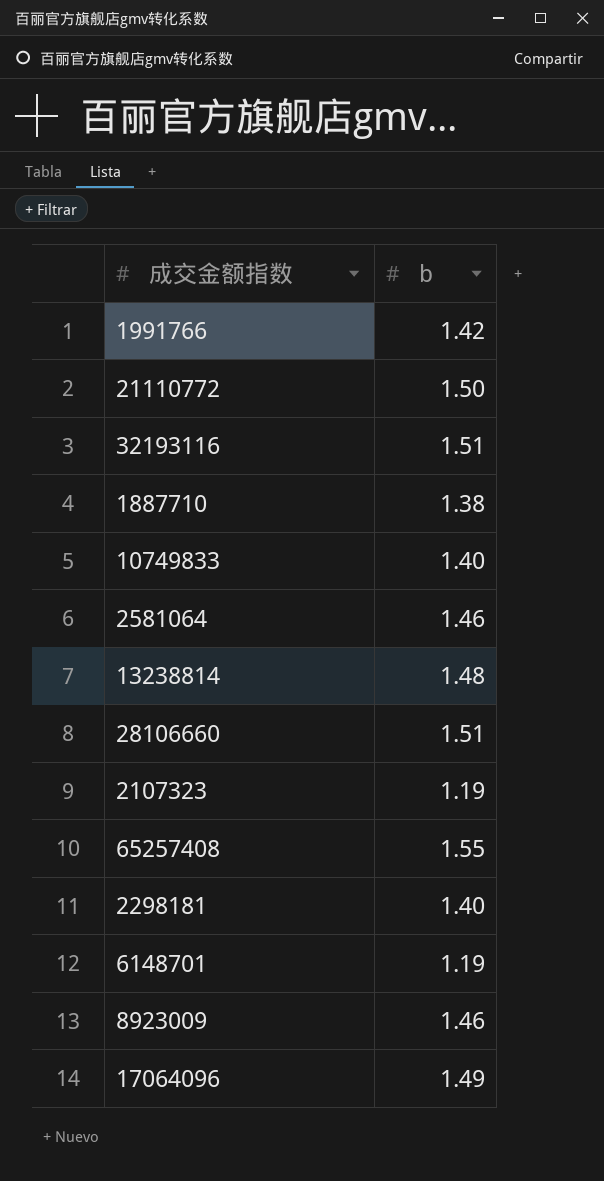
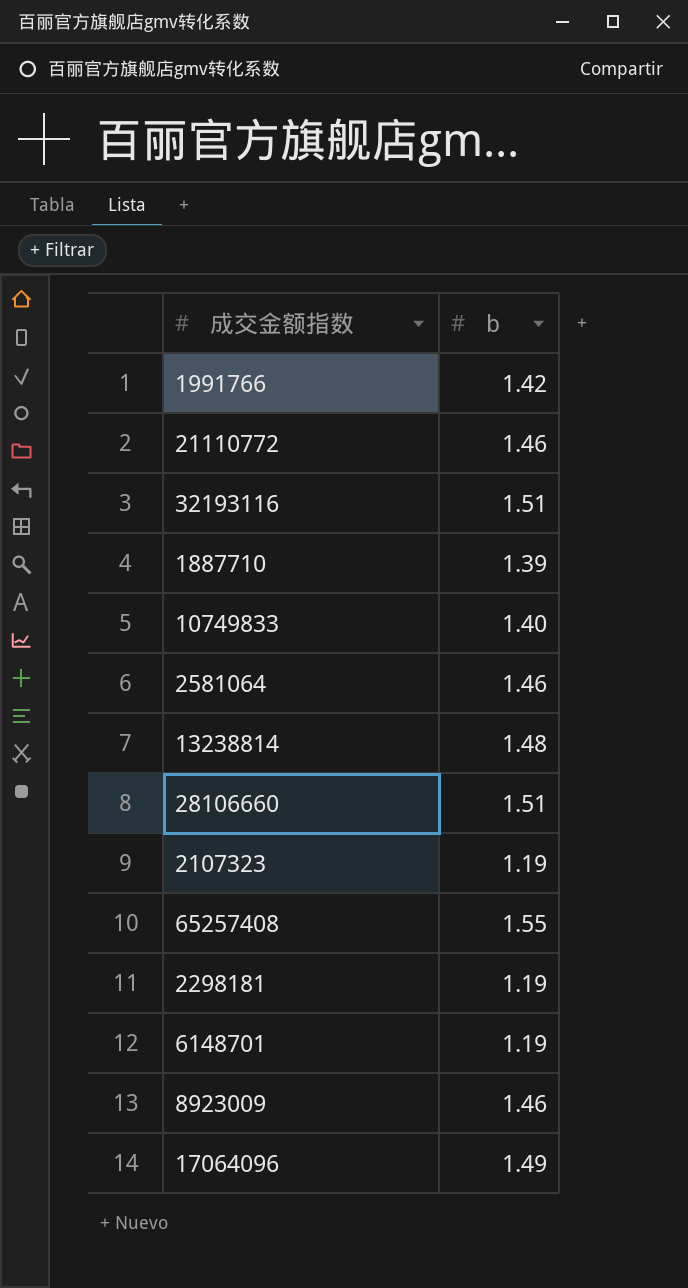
21110772 | b: 1.50 -> 1.46
1887710 | b: 1.38 -> 1.39
2298181 | b: 1.40 -> 1.19

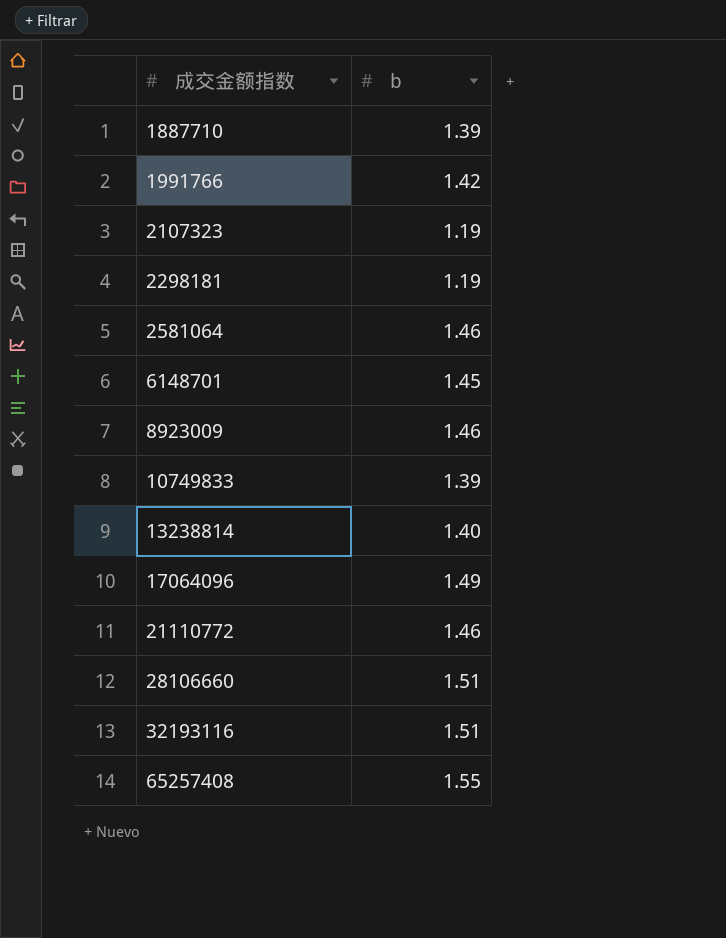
row order: none -> 成交金额指数 ascending
6148701 | b: 1.19 -> 1.45
10749833 | b: 1.40 -> 1.39
13238814 | b: 1.48 -> 1.40

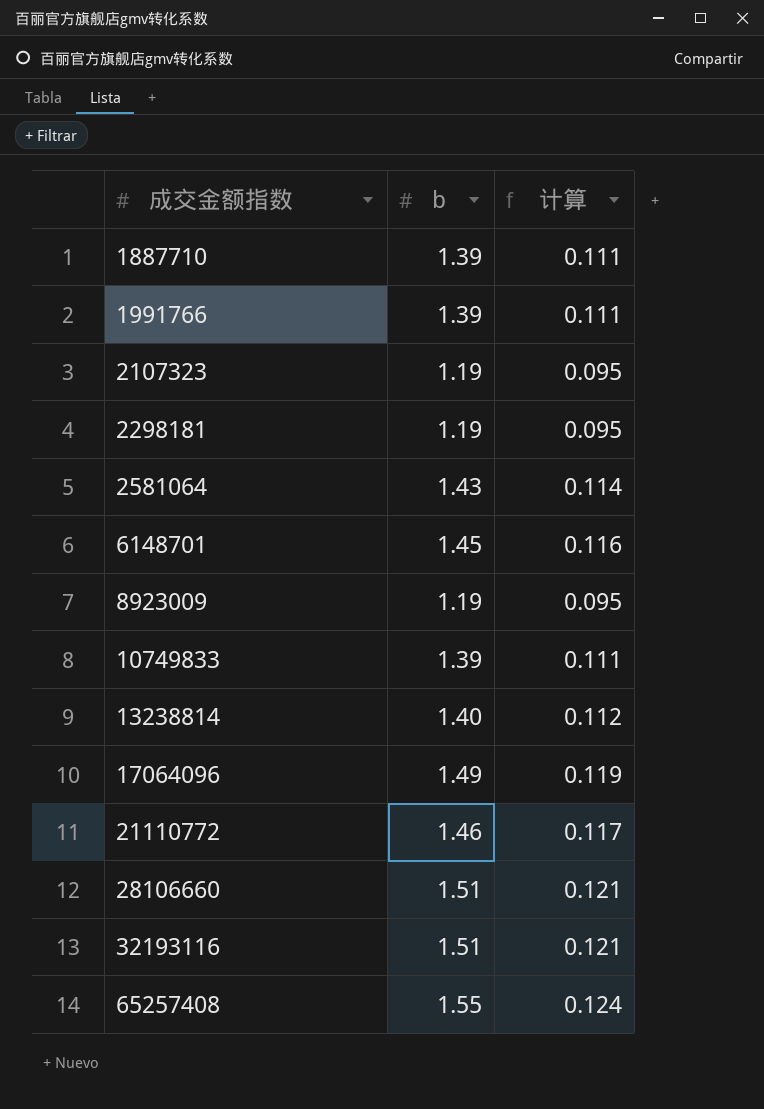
column 计算 | formula: none -> [b] * 0.08
1991766 | b: 1.42 -> 1.39
2581064 | b: 1.46 -> 1.43
8923009 | b: 1.46 -> 1.19

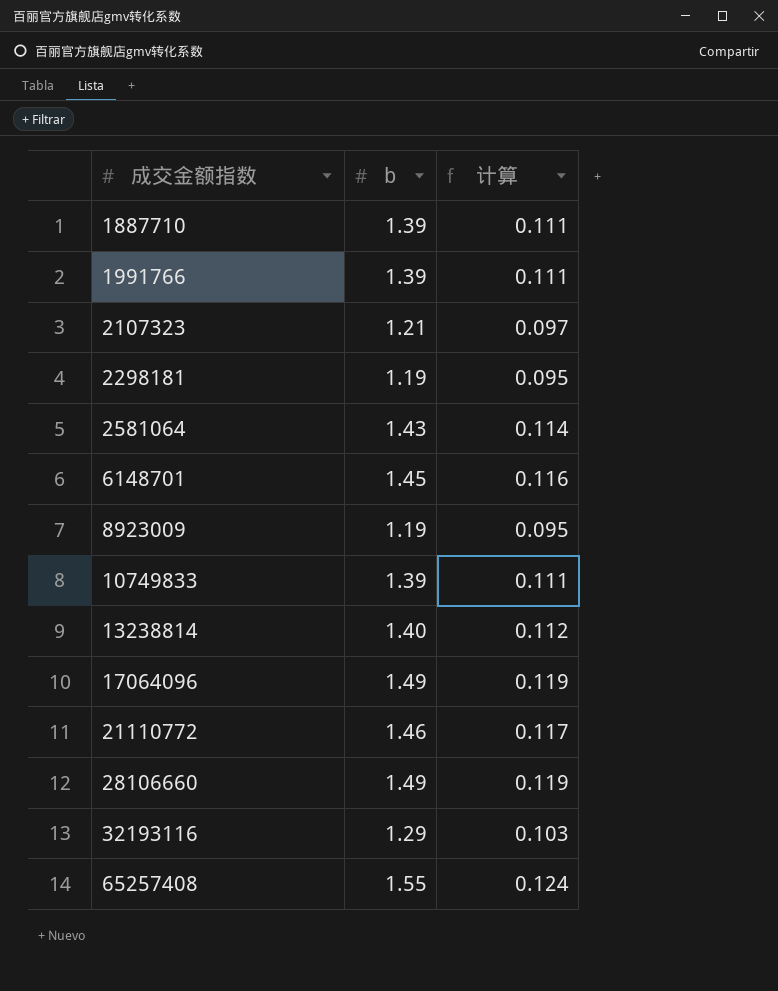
2107323 | b: 1.19 -> 1.21
2107323 | 计算: 0.095 -> 0.097
28106660 | b: 1.51 -> 1.49
28106660 | 计算: 0.121 -> 0.119
32193116 | b: 1.51 -> 1.29
32193116 | 计算: 0.121 -> 0.103

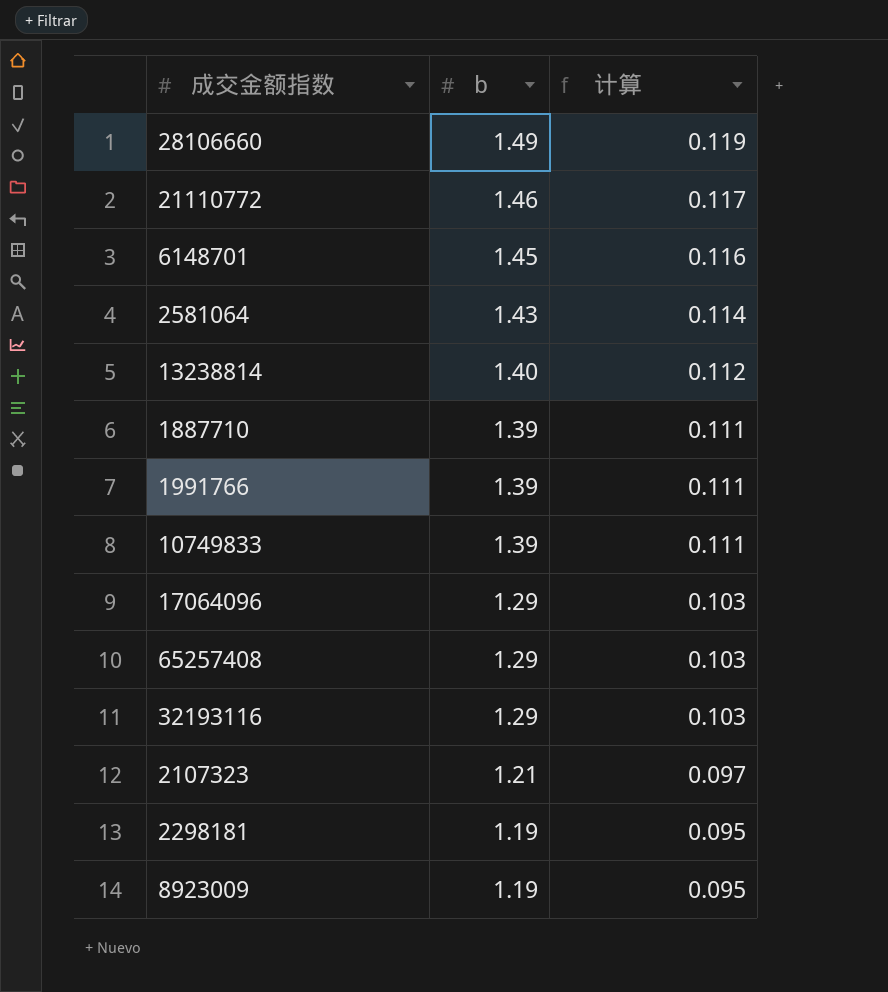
row order: 成交金额指数 ascending -> b descending
17064096 | b: 1.49 -> 1.29
17064096 | 计算: 0.119 -> 0.103
65257408 | b: 1.55 -> 1.29
65257408 | 计算: 0.124 -> 0.103

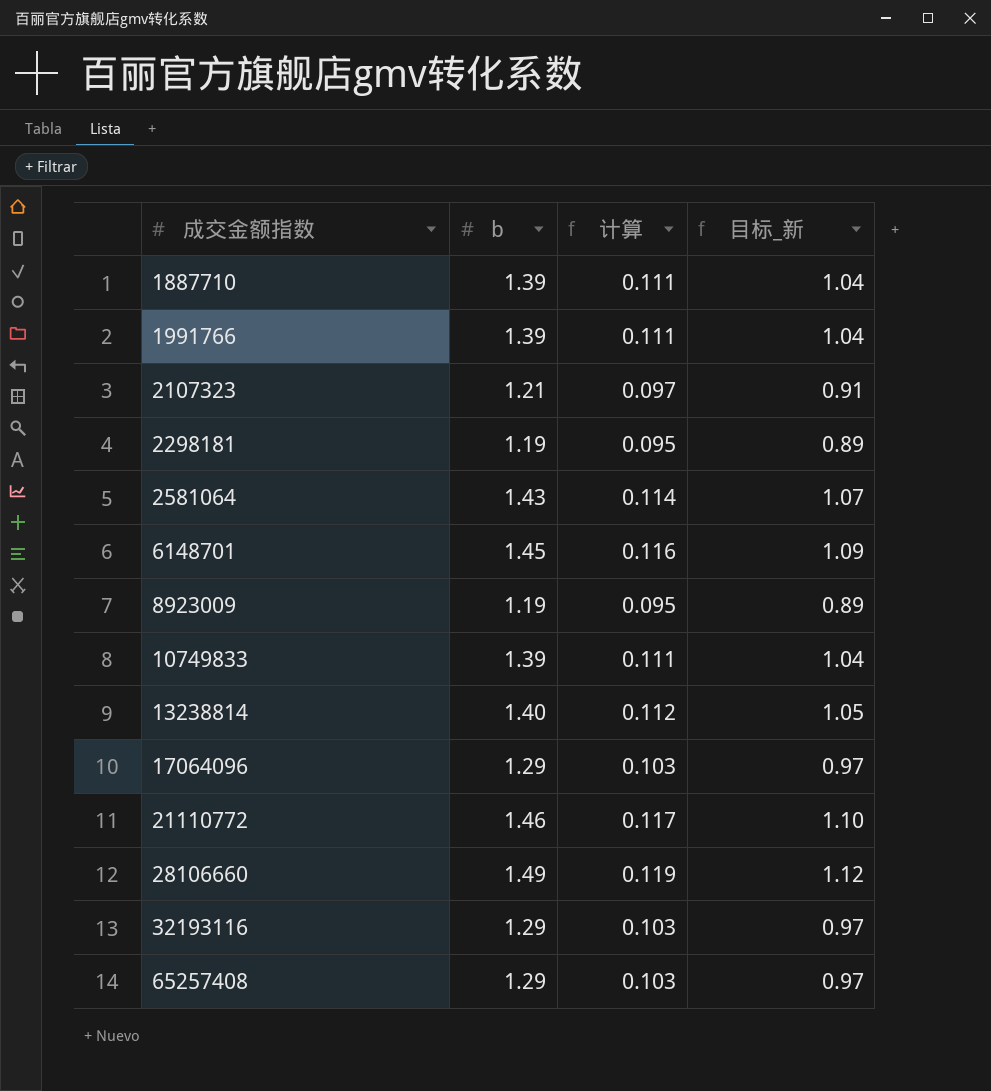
row order: b descending -> 成交金额指数 ascending
column 目标_新 | formula: none -> [b] * 0.75

